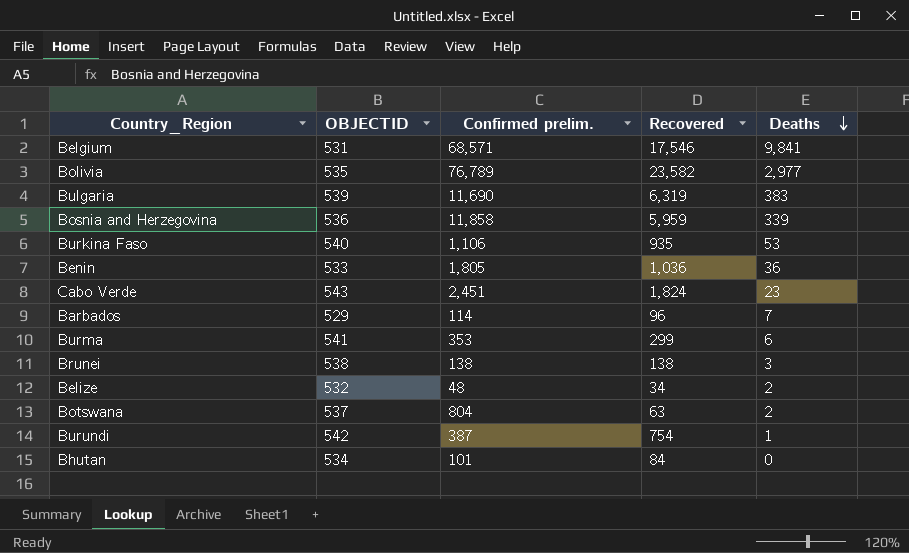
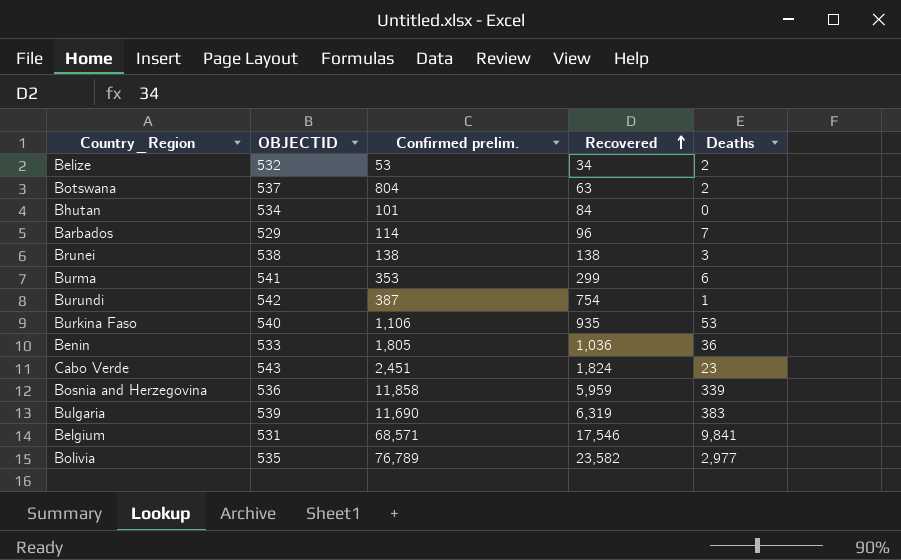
row order: Deaths descending -> Recovered ascending
Belize | Confirmed prelim.: 48 -> 53

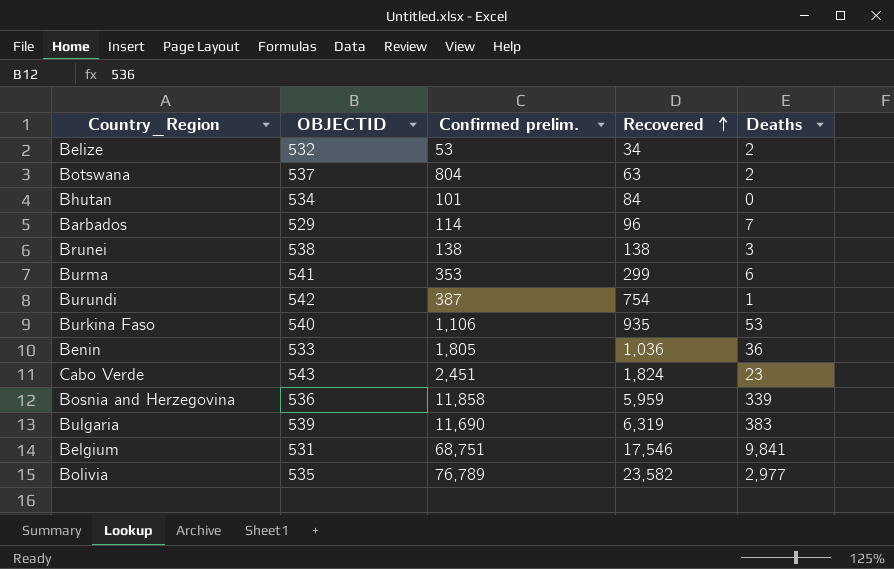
Belgium | Confirmed prelim.: 68,571 -> 68,751

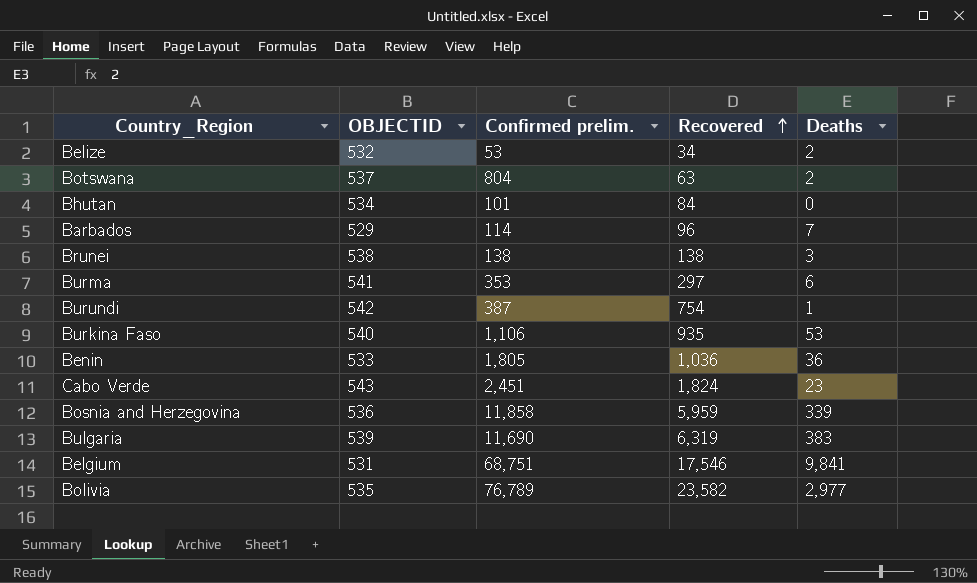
Burma | Recovered: 299 -> 297

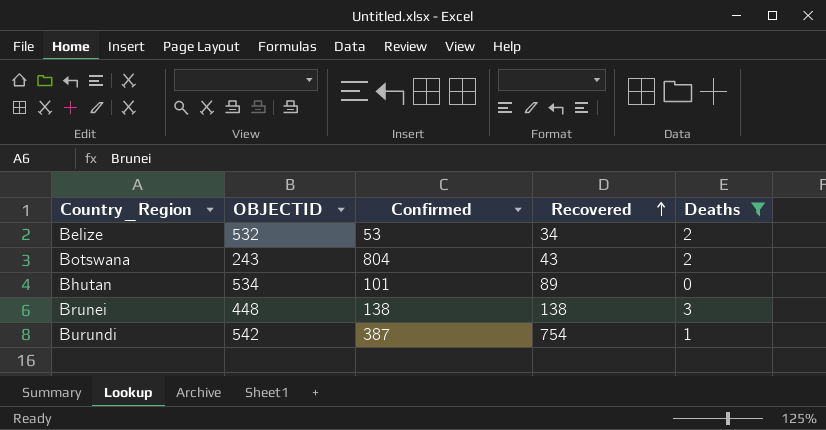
filter: none -> Deaths <= 3
column name: Confirmed prelim. -> Confirmed
Botswana | OBJECTID: 537 -> 243
Botswana | Recovered: 63 -> 43
Bhutan | Recovered: 84 -> 89
Brunei | OBJECTID: 538 -> 448

